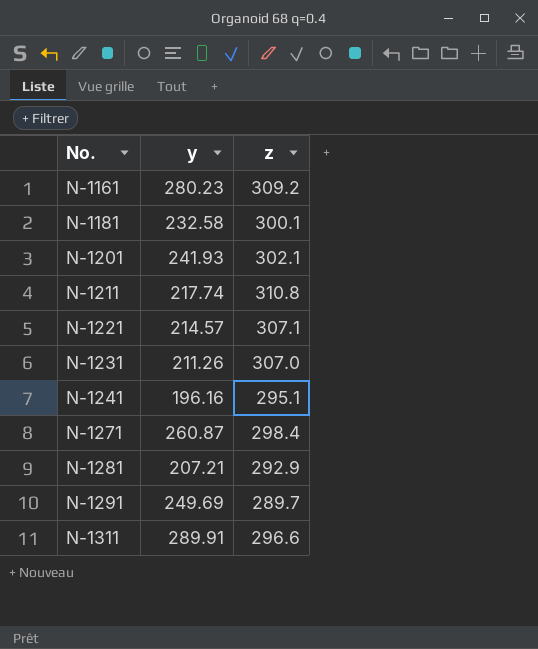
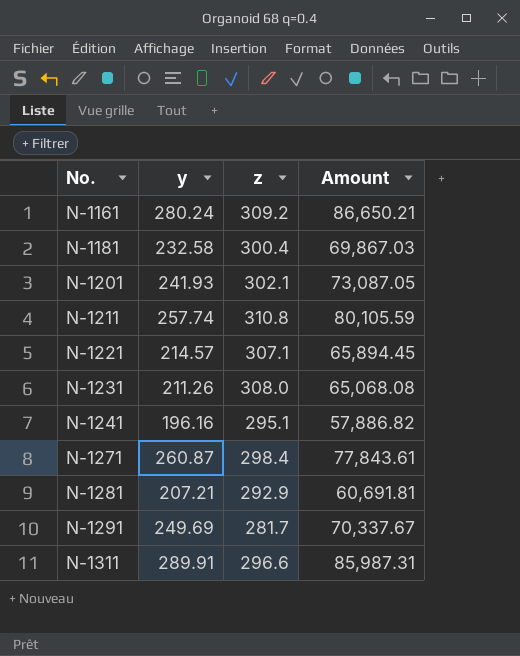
column Amount | formula: none -> [y] * [z]
N-1161 | y: 280.23 -> 280.24
N-1181 | z: 300.1 -> 300.4
N-1211 | y: 217.74 -> 257.74
N-1231 | z: 307.0 -> 308.0
N-1291 | z: 289.7 -> 281.7

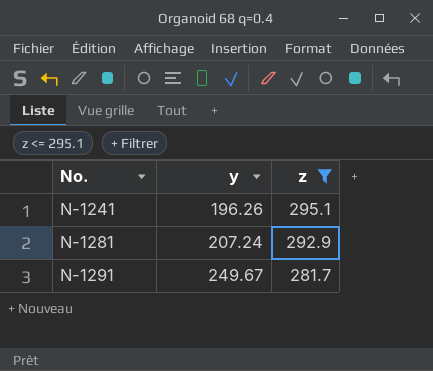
filter: none -> z <= 295.1
column Amount | formula: [y] * [z] -> none
N-1241 | y: 196.16 -> 196.26
N-1281 | y: 207.21 -> 207.24
N-1291 | y: 249.69 -> 249.67

